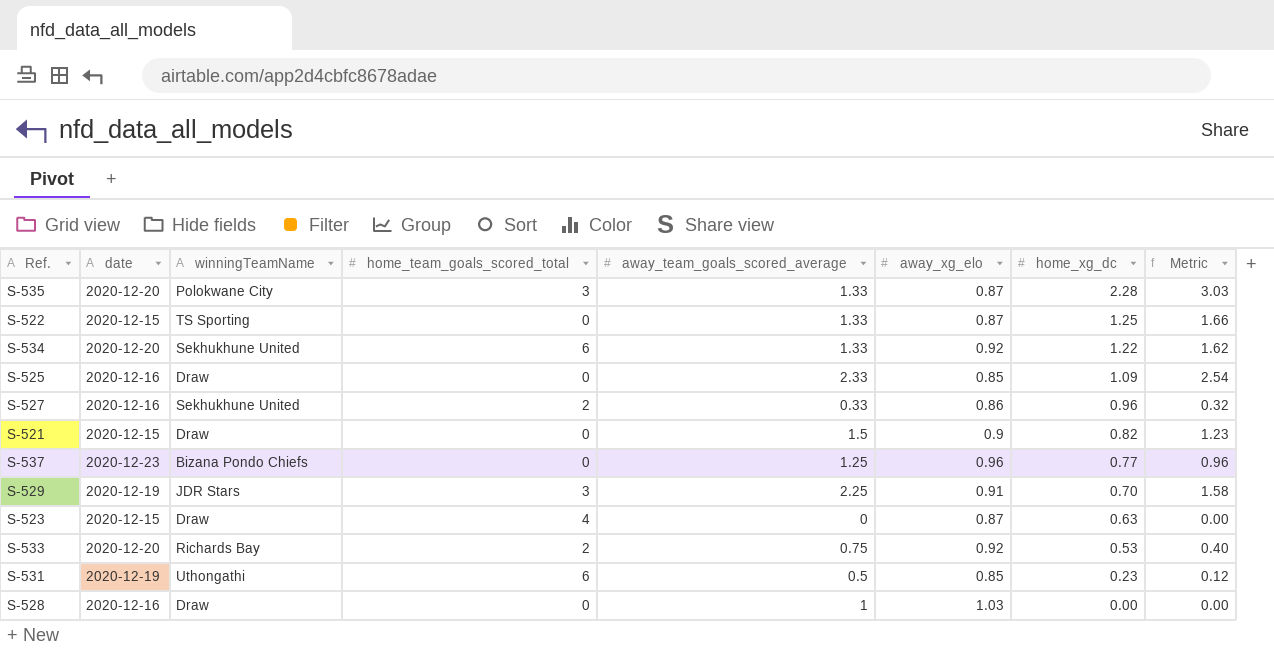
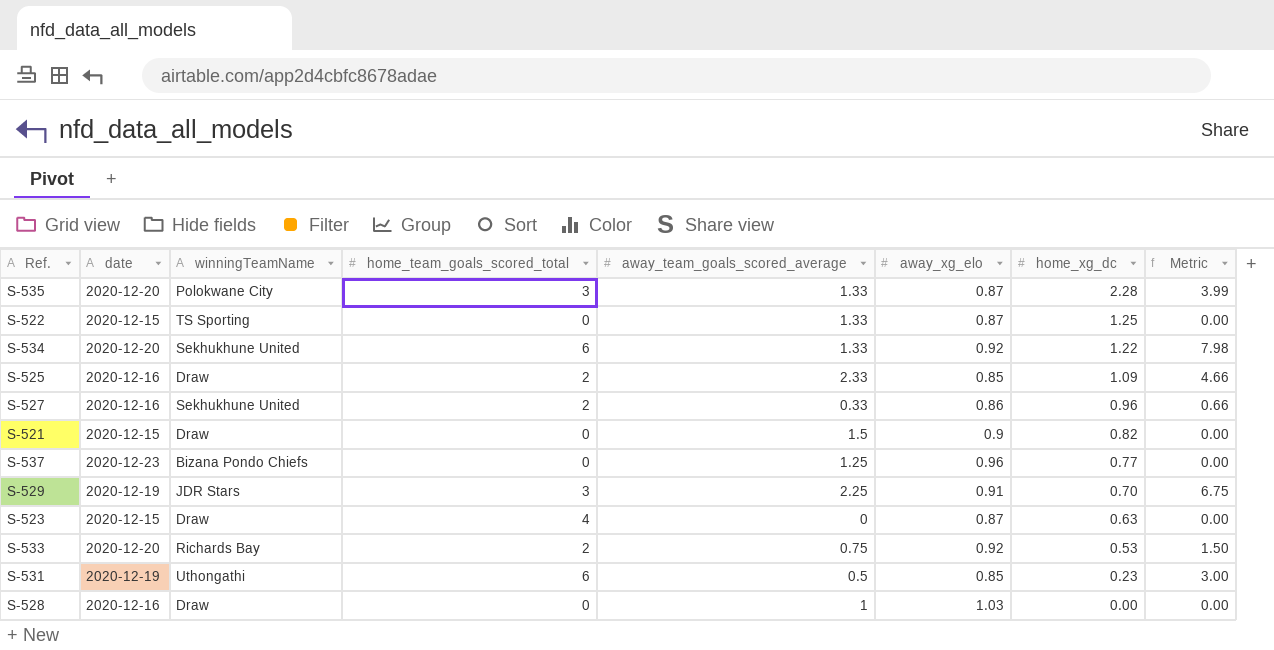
column Metric | formula: [away_team_goals_scored_average] * [home_xg_dc] -> [home_team_goals_scored_total] * [away_team_goals_scored_average]
S-525 | home_team_goals_scored_total: 0 -> 2

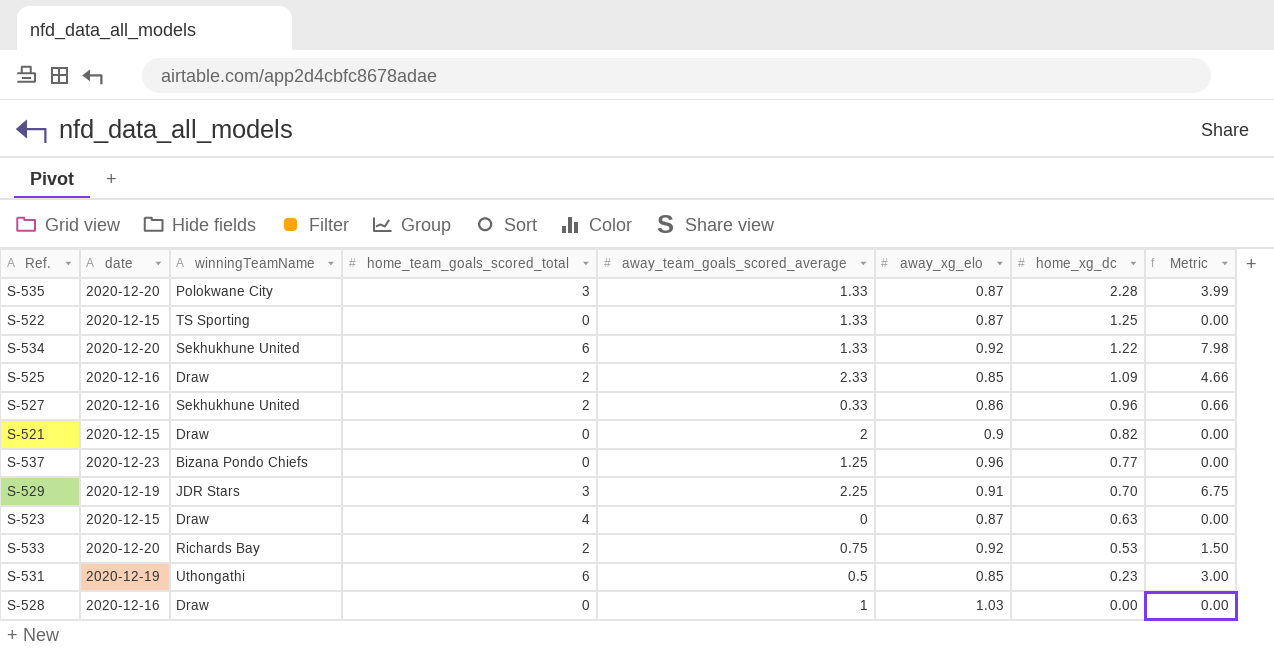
S-521 | away_team_goals_scored_average: 1.5 -> 2

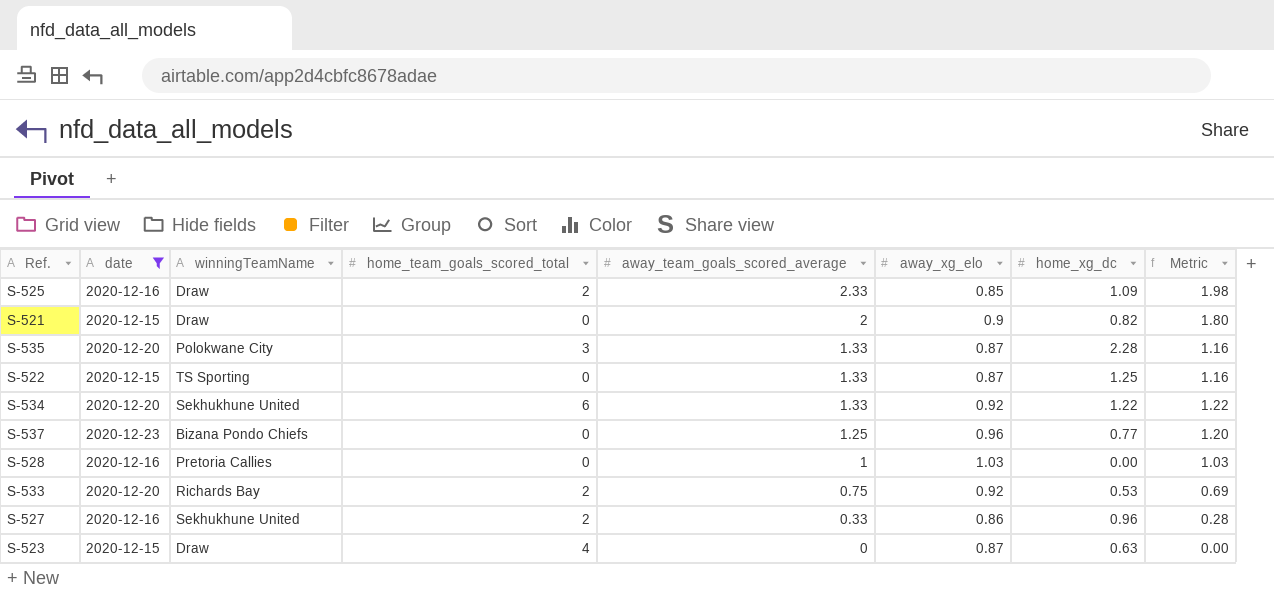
filter: none -> date != 2020-12-19
row order: home_xg_dc descending -> away_team_goals_scored_average descending
column Metric | formula: [home_team_goals_scored_total] * [away_team_goals_scored_average] -> [away_team_goals_scored_average] * [away_xg_elo]
S-528 | winningTeamName: Draw -> Pretoria Callies

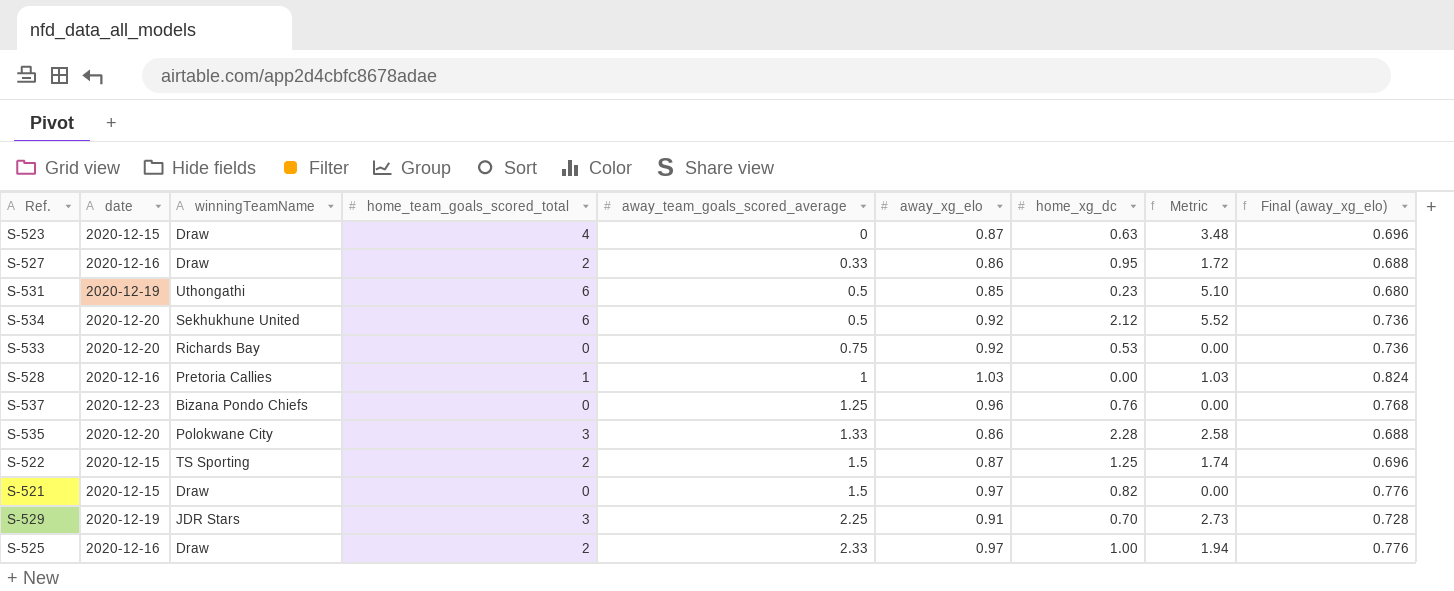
filter: date != 2020-12-19 -> none
row order: away_team_goals_scored_average descending -> away_team_goals_scored_average ascending
column Metric | formula: [away_team_goals_scored_average] * [away_xg_elo] -> [home_team_goals_scored_total] * [away_xg_elo]
column Final (away_xg_elo) | formula: none -> [away_xg_elo] * 0.8
S-527 | winningTeamName: Sekhukhune United -> Draw
S-527 | home_xg_dc: 0.96 -> 0.95
S-534 | away_team_goals_scored_average: 1.33 -> 0.5
S-534 | home_xg_dc: 1.22 -> 2.12
S-533 | home_team_goals_scored_total: 2 -> 0
S-528 | home_team_goals_scored_total: 0 -> 1
S-537 | home_xg_dc: 0.77 -> 0.76
S-535 | away_xg_elo: 0.87 -> 0.86
S-522 | home_team_goals_scored_total: 0 -> 2
S-522 | away_team_goals_scored_average: 1.33 -> 1.5
S-521 | away_team_goals_scored_average: 2 -> 1.5
S-521 | away_xg_elo: 0.9 -> 0.97
S-525 | away_xg_elo: 0.85 -> 0.97
S-525 | home_xg_dc: 1.09 -> 1.00

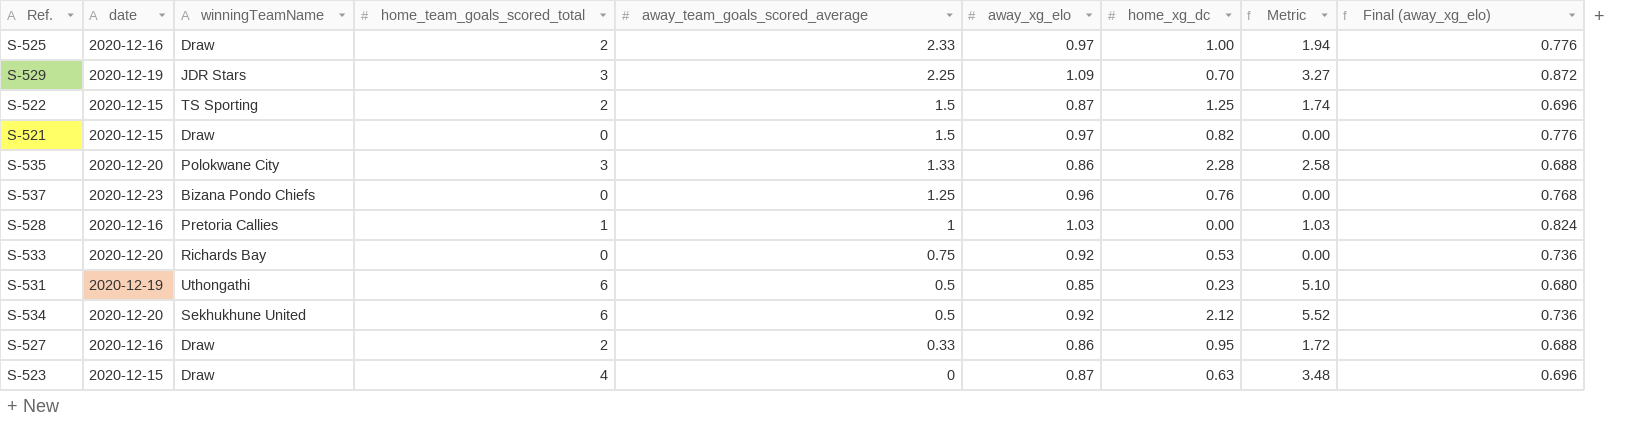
row order: away_team_goals_scored_average ascending -> away_team_goals_scored_average descending
S-529 | away_xg_elo: 0.91 -> 1.09
S-529 | Metric: 2.73 -> 3.27
S-529 | Final (away_xg_elo): 0.728 -> 0.872

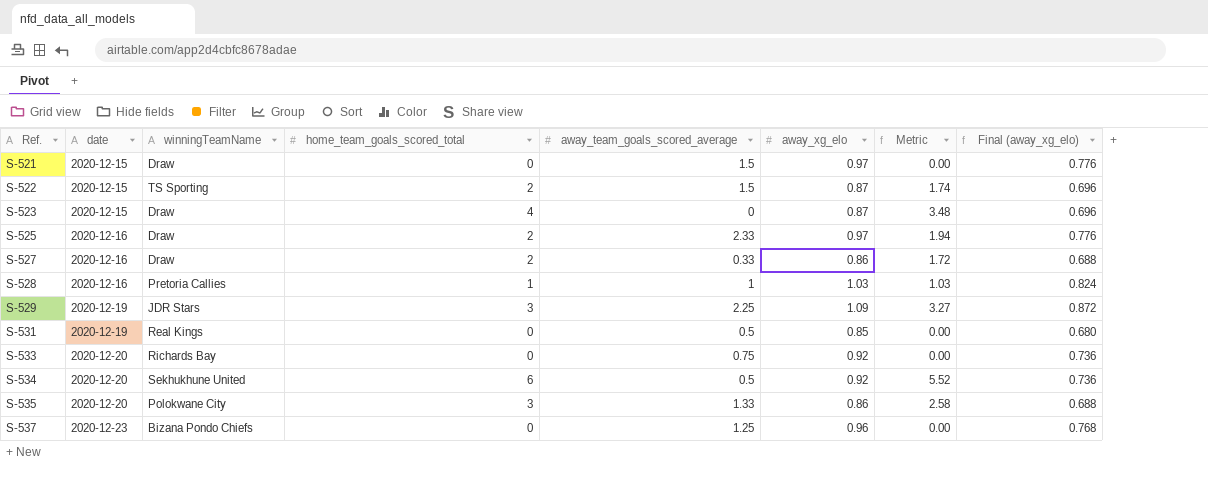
row order: away_team_goals_scored_average descending -> Ref. ascending
column home_xg_dc | position: 7 -> none
S-531 | winningTeamName: Uthongathi -> Real Kings
S-531 | home_team_goals_scored_total: 6 -> 0
S-531 | Metric: 5.10 -> 0.00

